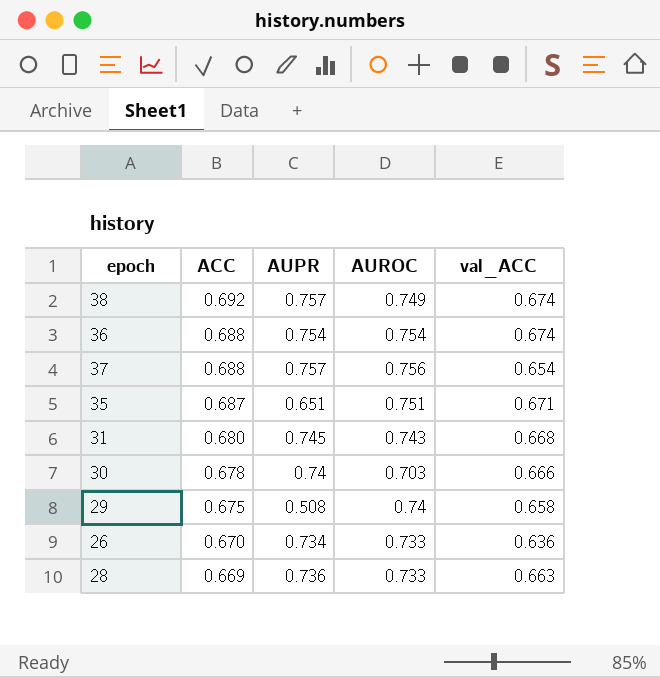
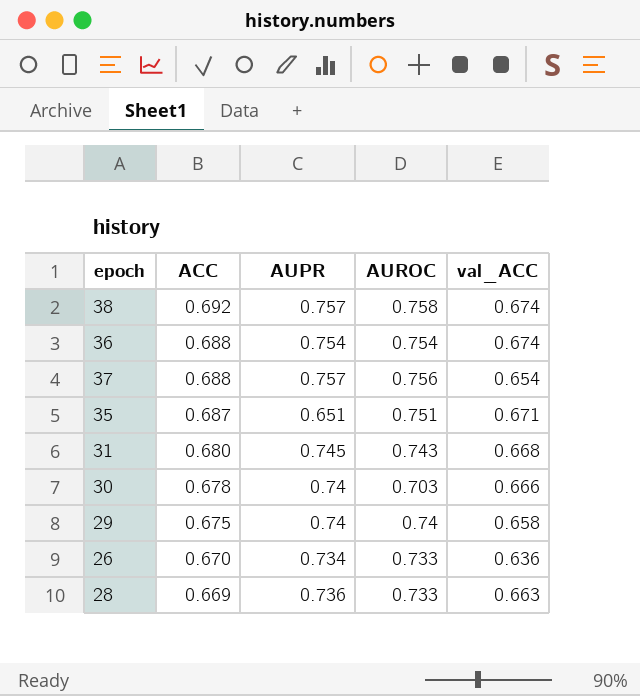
38 | AUROC: 0.749 -> 0.758
29 | AUPR: 0.508 -> 0.74

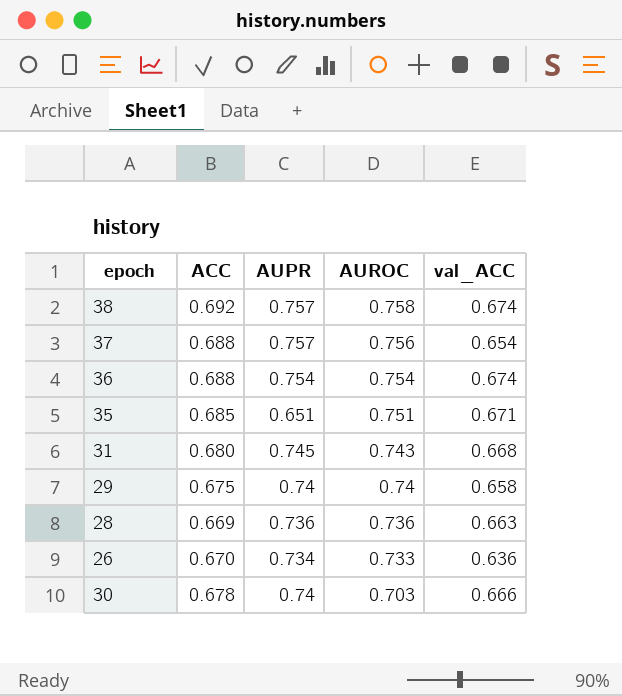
row order: ACC descending -> AUROC descending
35 | ACC: 0.687 -> 0.685
28 | AUROC: 0.733 -> 0.736

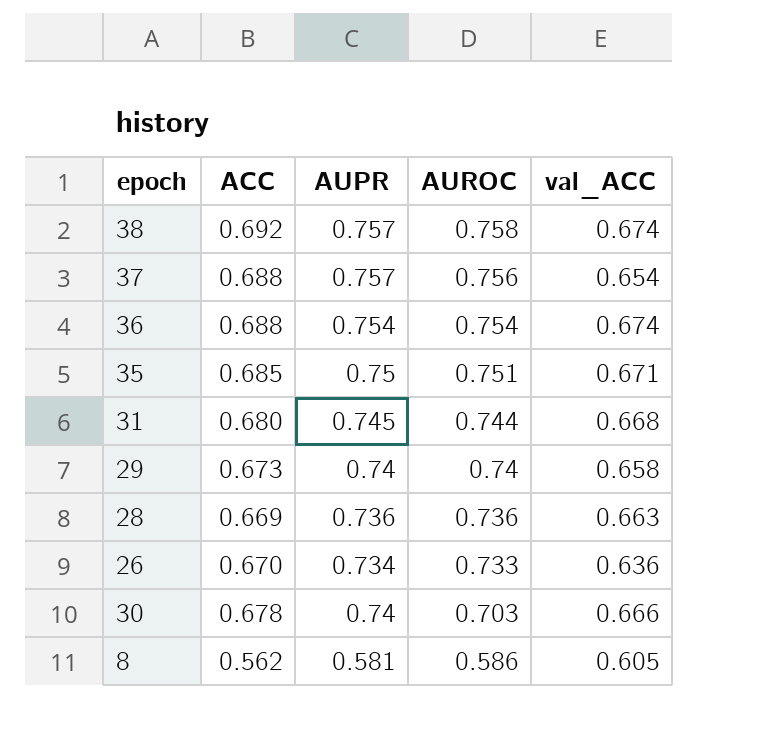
35 | AUPR: 0.651 -> 0.75
31 | AUROC: 0.743 -> 0.744
29 | ACC: 0.675 -> 0.673
row 8: none -> 0.562 | 0.581 | 0.586 | 0.605

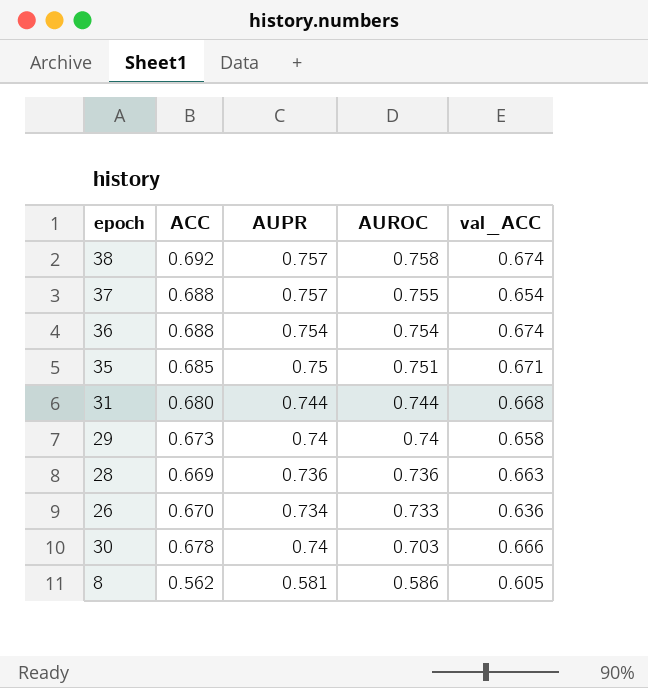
37 | AUROC: 0.756 -> 0.755
31 | AUPR: 0.745 -> 0.744

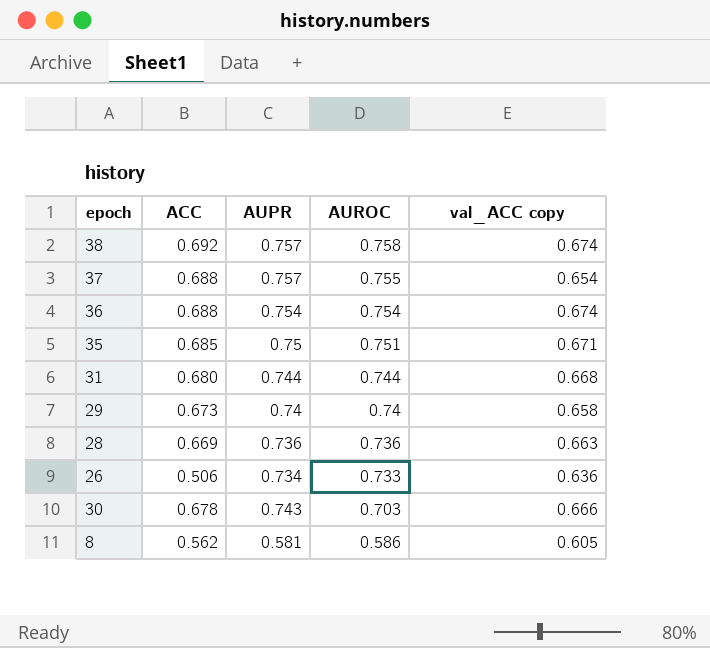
column name: val_ACC -> val_ACC copy
26 | ACC: 0.670 -> 0.506
30 | AUPR: 0.74 -> 0.743

